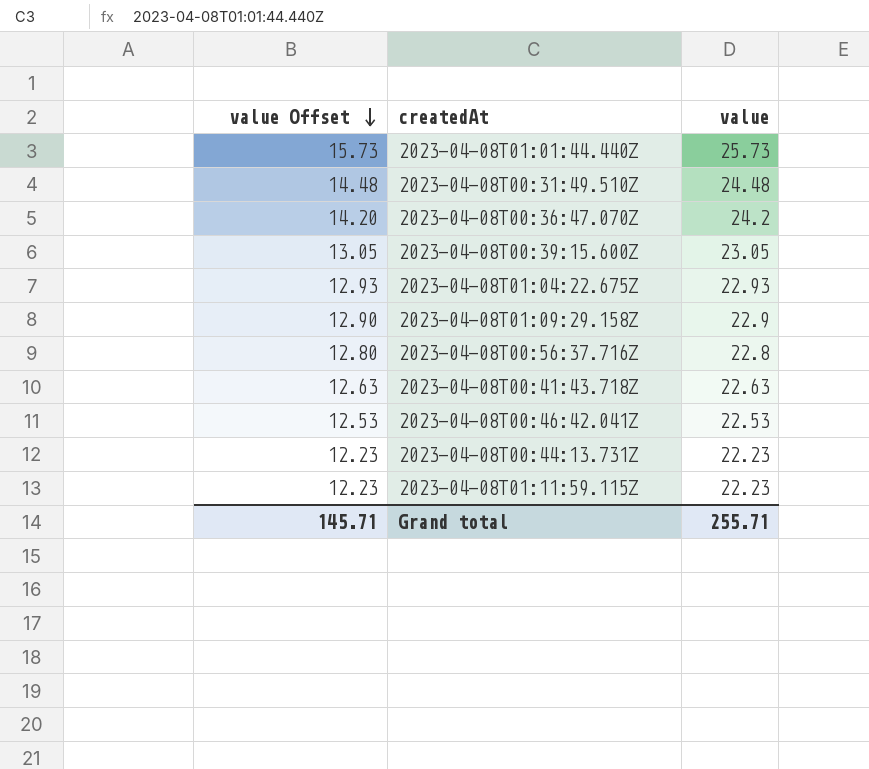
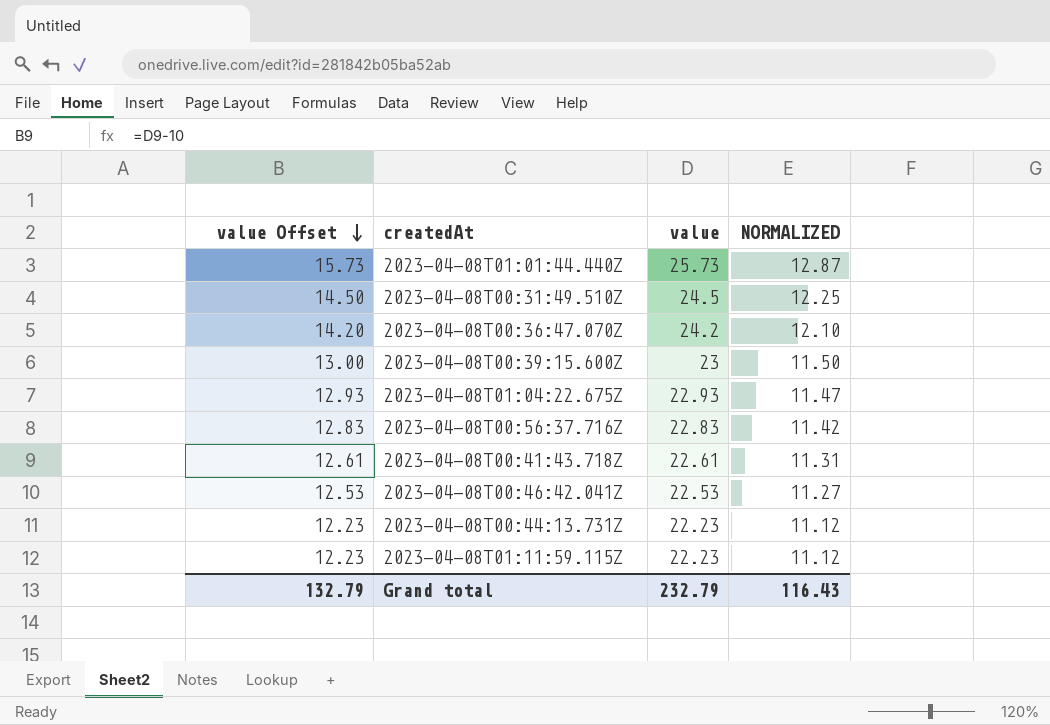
column NORMALIZED | formula: none -> [value] * 0.5
row 2023-04-08T01:09:29.158Z: 12.90 | 22.9 -> none
2023-04-08T00:31:49.510Z | value Offset: 14.48 -> 14.50
2023-04-08T00:31:49.510Z | value: 24.48 -> 24.5
2023-04-08T00:39:15.600Z | value Offset: 13.05 -> 13.00
2023-04-08T00:39:15.600Z | value: 23.05 -> 23
2023-04-08T00:56:37.716Z | value Offset: 12.80 -> 12.83
2023-04-08T00:56:37.716Z | value: 22.8 -> 22.83
2023-04-08T00:41:43.718Z | value Offset: 12.63 -> 12.61
2023-04-08T00:41:43.718Z | value: 22.63 -> 22.61
Grand total | value Offset: 145.71 -> 132.79
Grand total | value: 255.71 -> 232.79

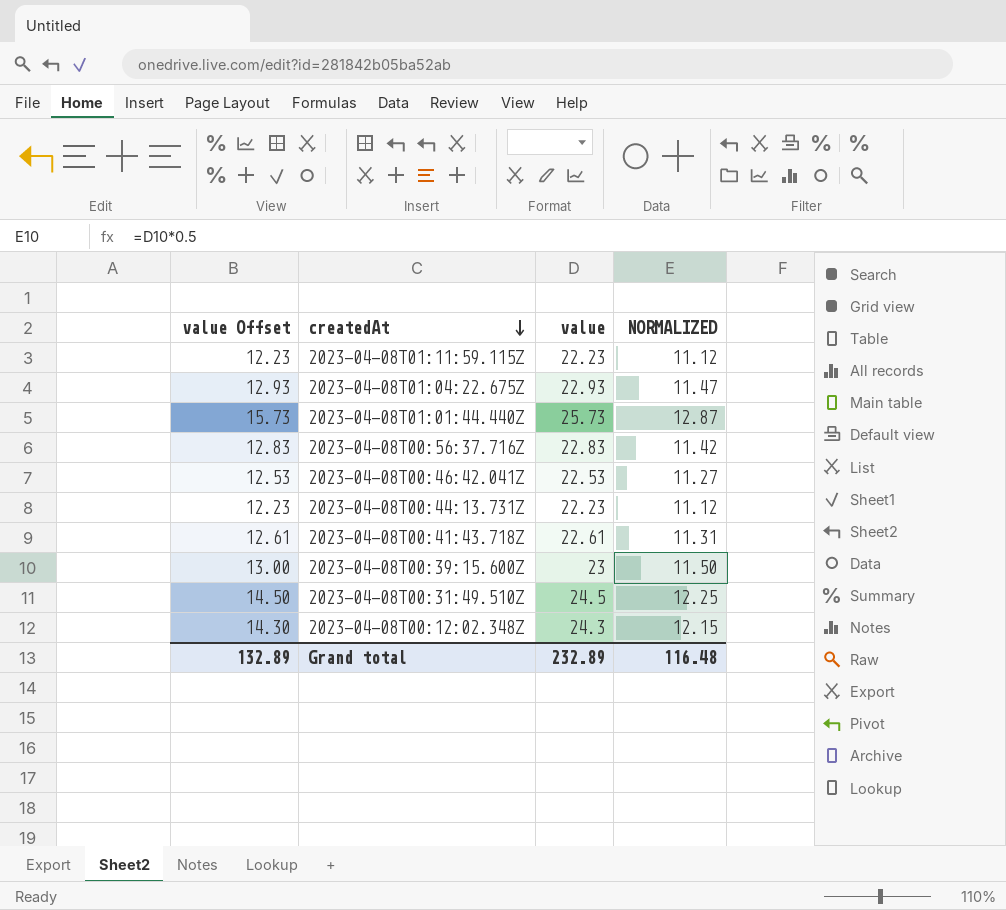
row order: value Offset descending -> createdAt descending
row 2023-04-08T00:36:47.070Z: 14.20 | 24.2 | 12.10 -> none
row 2023-04-08T00:12:02.348Z: none -> 14.30 | 24.3 | 12.15
Grand total | value Offset: 132.79 -> 132.89
Grand total | value: 232.79 -> 232.89
Grand total | NORMALIZED: 116.43 -> 116.48

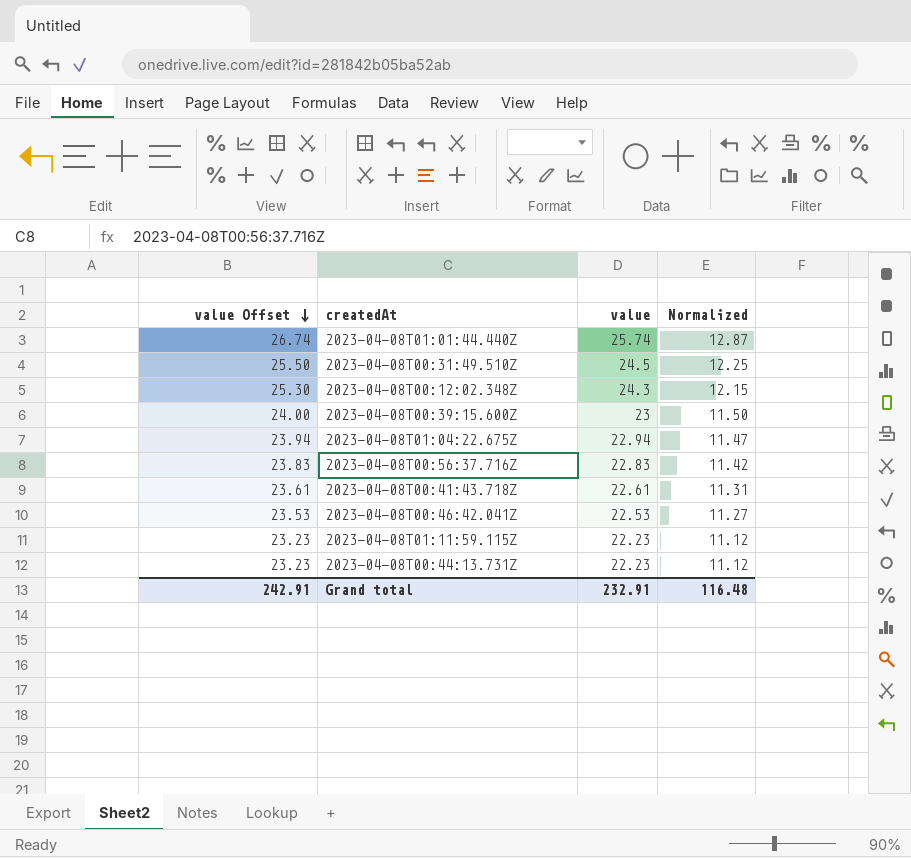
row order: createdAt descending -> value Offset descending
column value Offset | formula: [value] - 10 -> [value] + 1
column name: NORMALIZED -> Normalized
2023-04-08T01:01:44.440Z | value: 25.73 -> 25.74
2023-04-08T01:04:22.675Z | value: 22.93 -> 22.94
Grand total | value Offset: 132.89 -> 242.91
Grand total | value: 232.89 -> 232.91

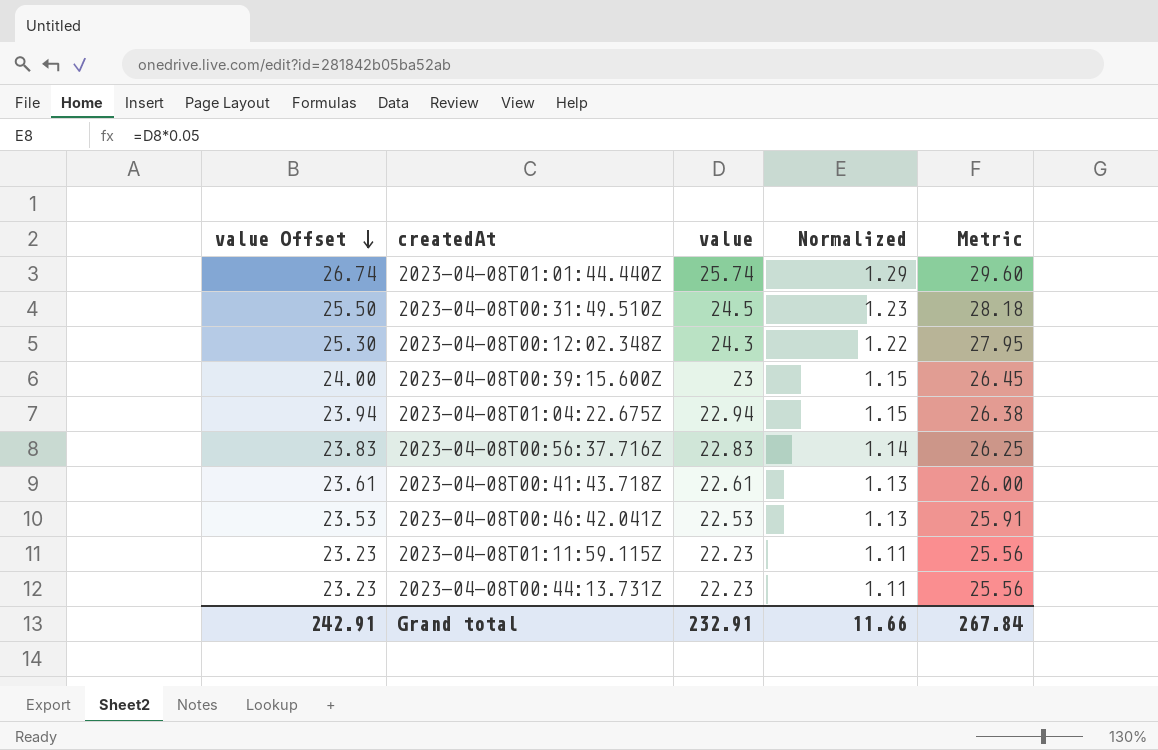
column Normalized | formula: [value] * 0.5 -> [value] * 0.05
column Metric | formula: none -> [value] * 1.15
Grand total | Normalized: 116.48 -> 11.66

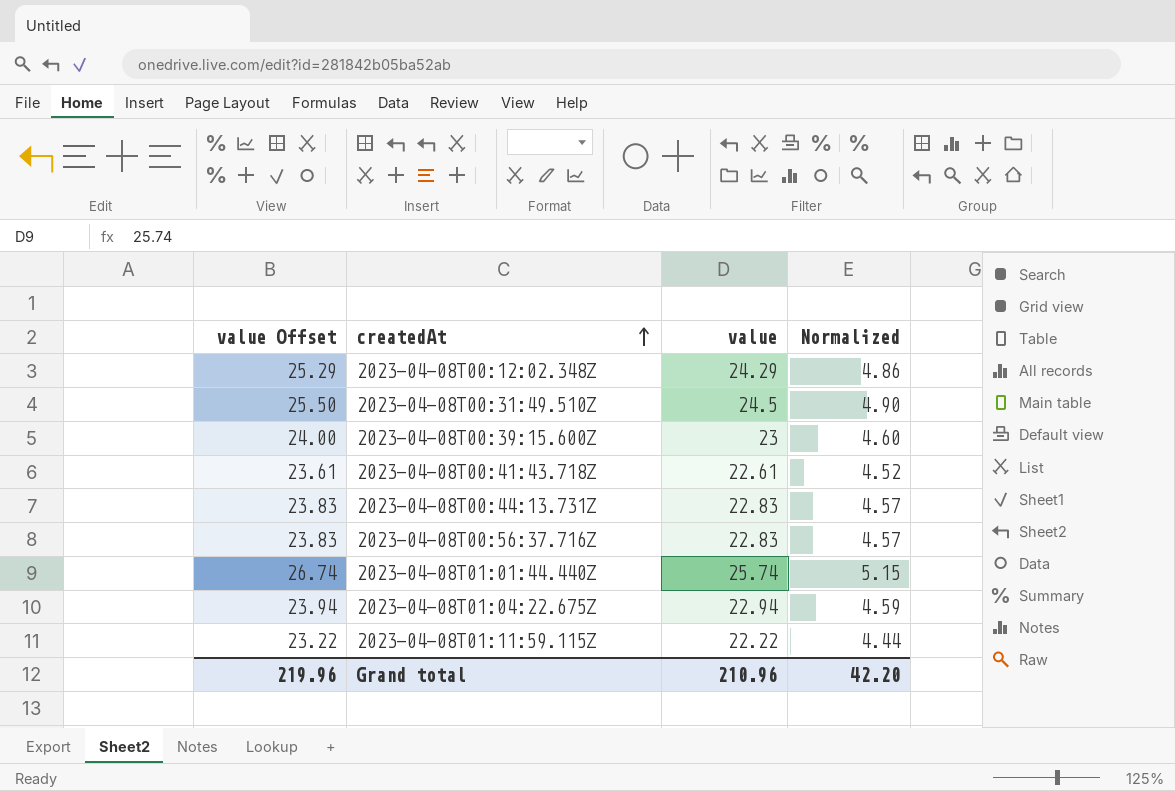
row order: value Offset descending -> createdAt ascending
column Metric | formula: [value] * 1.15 -> none
column Normalized | formula: [value] * 0.05 -> [value] * 0.2
row 2023-04-08T00:46:42.041Z: 23.53 | 22.53 | 1.13 | 25.91 -> none
2023-04-08T00:12:02.348Z | value Offset: 25.30 -> 25.29
2023-04-08T00:12:02.348Z | value: 24.3 -> 24.29
2023-04-08T00:44:13.731Z | value Offset: 23.23 -> 23.83
2023-04-08T00:44:13.731Z | value: 22.23 -> 22.83
2023-04-08T01:11:59.115Z | value Offset: 23.23 -> 23.22
2023-04-08T01:11:59.115Z | value: 22.23 -> 22.22
Grand total | value Offset: 242.91 -> 219.96
Grand total | value: 232.91 -> 210.96
Grand total | Normalized: 11.66 -> 42.20

